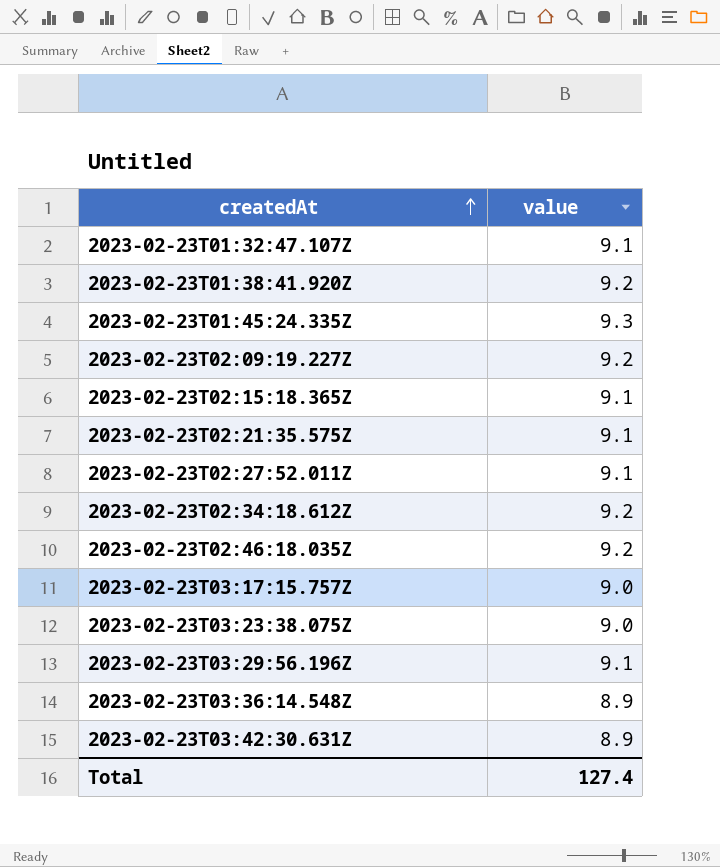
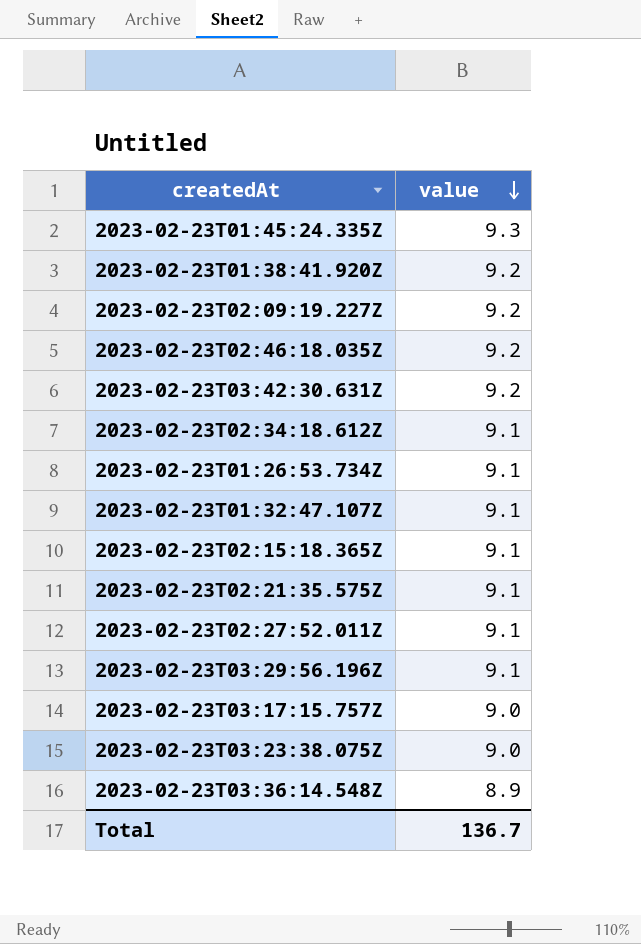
row order: createdAt ascending -> value descending
2023-02-23T03:42:30.631Z | value: 8.9 -> 9.2
2023-02-23T02:34:18.612Z | value: 9.2 -> 9.1
row 2023-02-23T01:26:53.734Z: none -> 9.1
Total | value: 127.4 -> 136.7

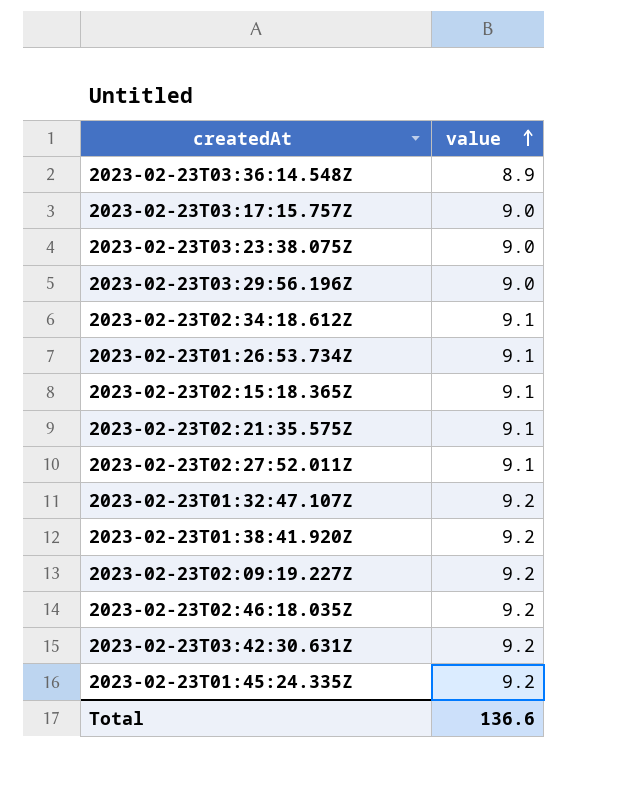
row order: value descending -> value ascending
2023-02-23T03:29:56.196Z | value: 9.1 -> 9.0
2023-02-23T01:32:47.107Z | value: 9.1 -> 9.2
2023-02-23T01:45:24.335Z | value: 9.3 -> 9.2
Total | value: 136.7 -> 136.6

